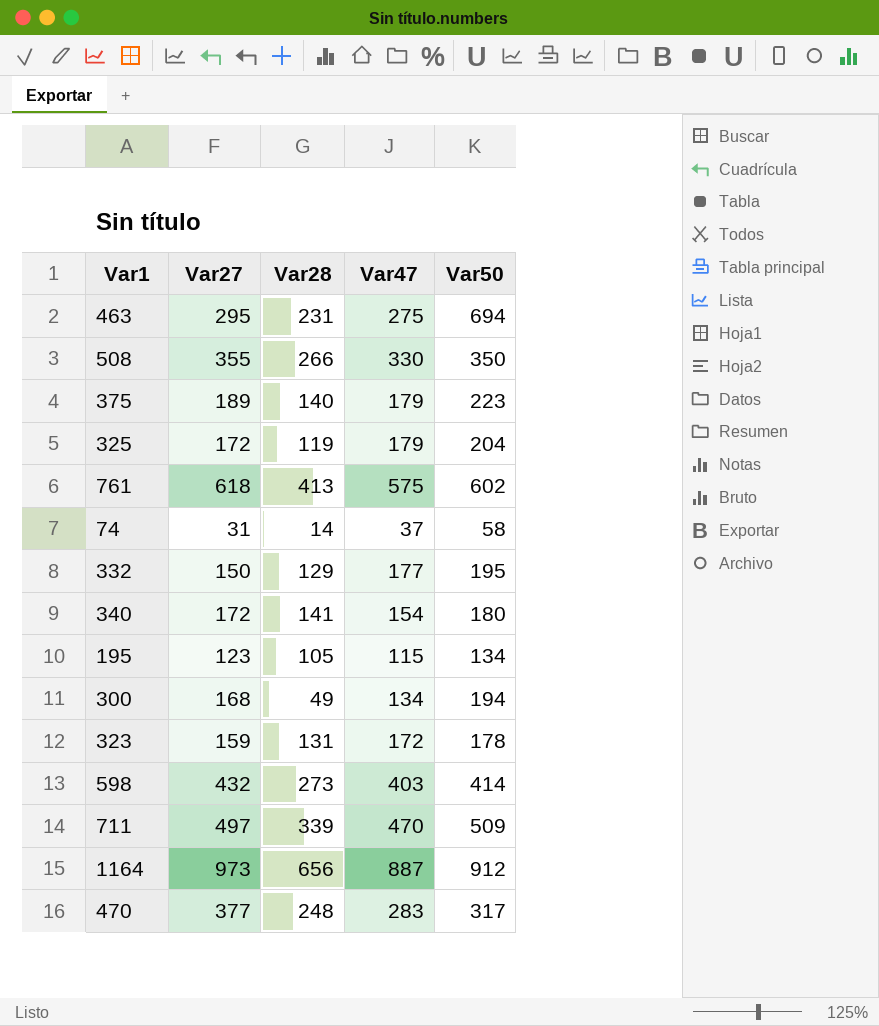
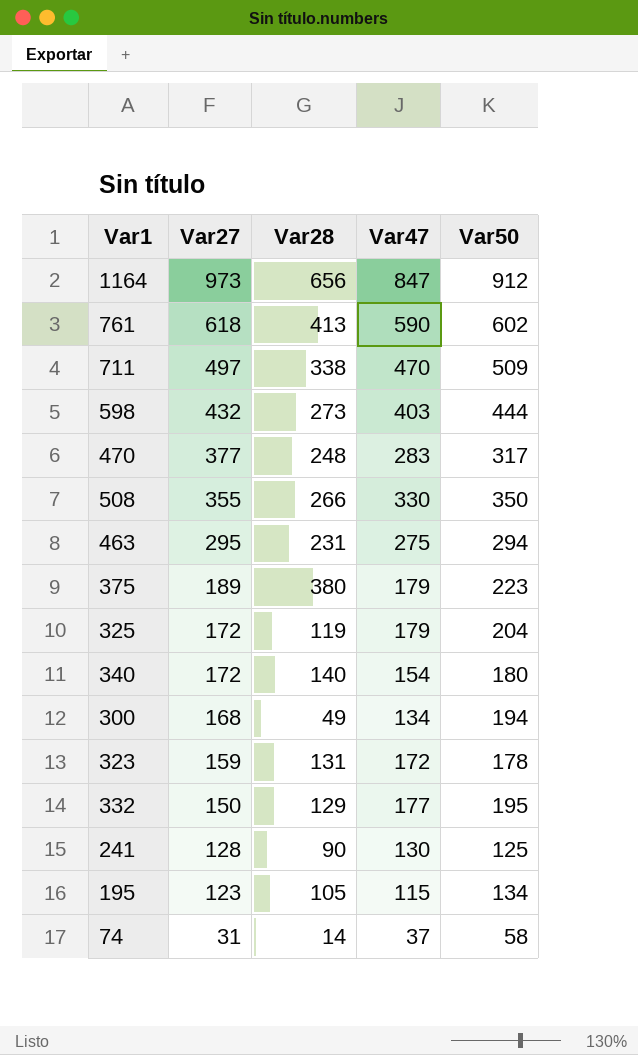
row order: none -> Var27 descending
1164 | Var47: 887 -> 847
761 | Var47: 575 -> 590
711 | Var28: 339 -> 338
598 | Var50: 414 -> 444
463 | Var50: 694 -> 294
375 | Var28: 140 -> 380
340 | Var28: 141 -> 140
row 241: none -> 128 | 90 | 130 | 125

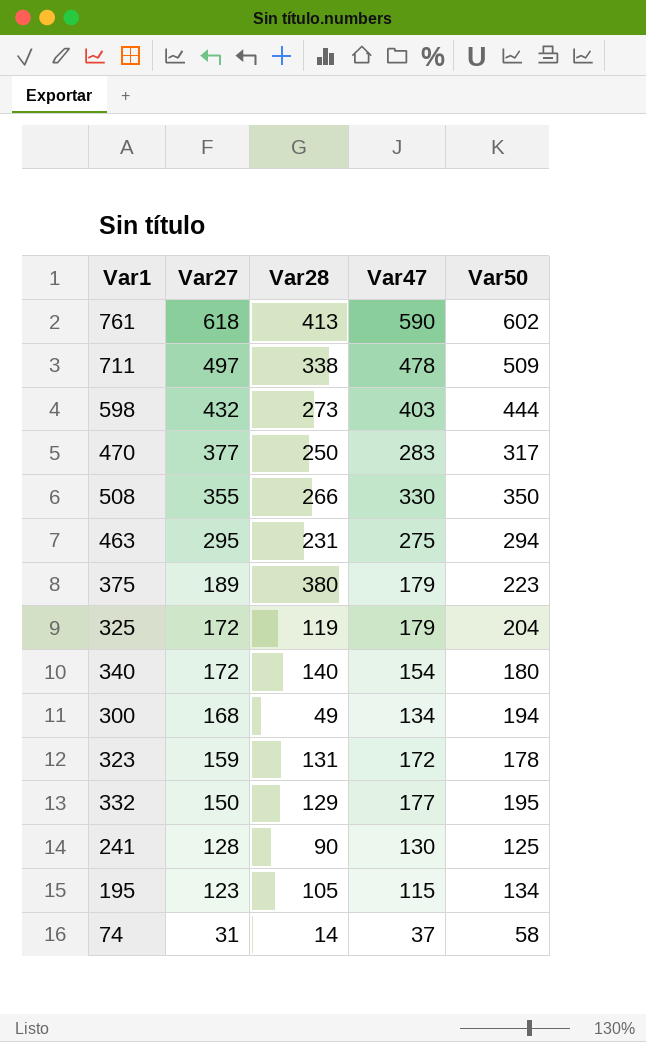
row 1164: 973 | 656 | 847 | 912 -> none
711 | Var47: 470 -> 478
470 | Var28: 248 -> 250

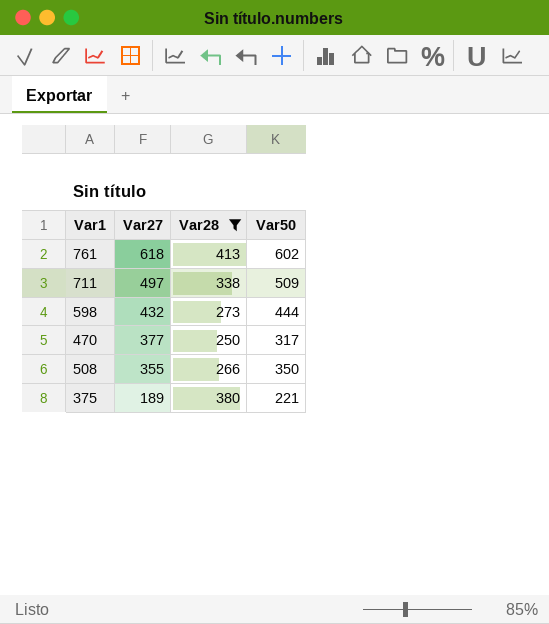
filter: none -> Var28 >= 250
column Var47 | position: 4 -> none
375 | Var50: 223 -> 221

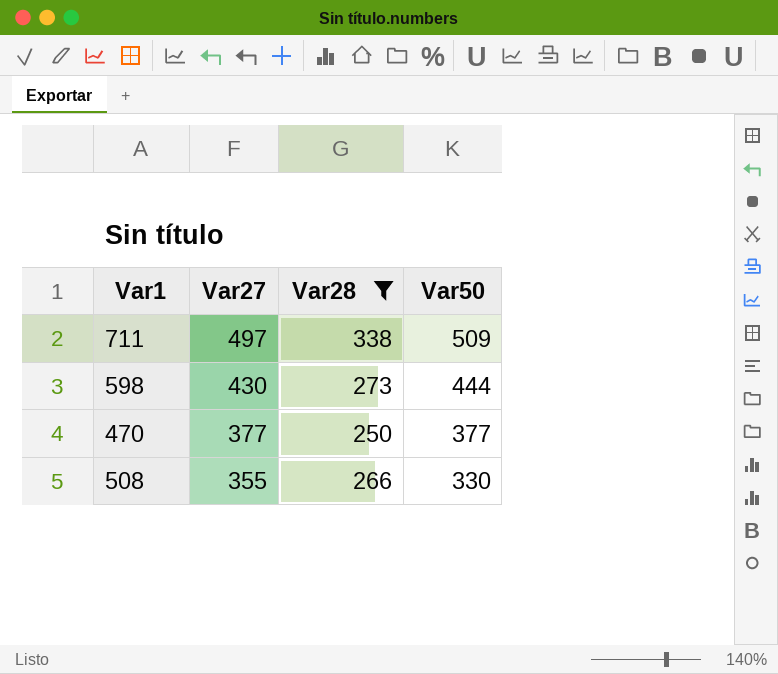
row 761: 618 | 413 | 602 -> none
row 375: 189 | 380 | 221 -> none
598 | Var27: 432 -> 430
470 | Var50: 317 -> 377
508 | Var50: 350 -> 330

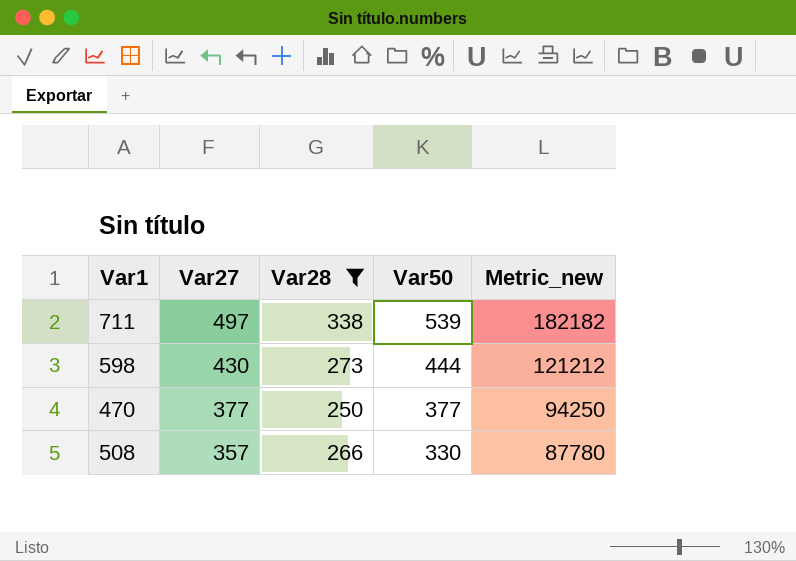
column Metric_new | formula: none -> [Var28] * [Var50]
711 | Var50: 509 -> 539
508 | Var27: 355 -> 357

